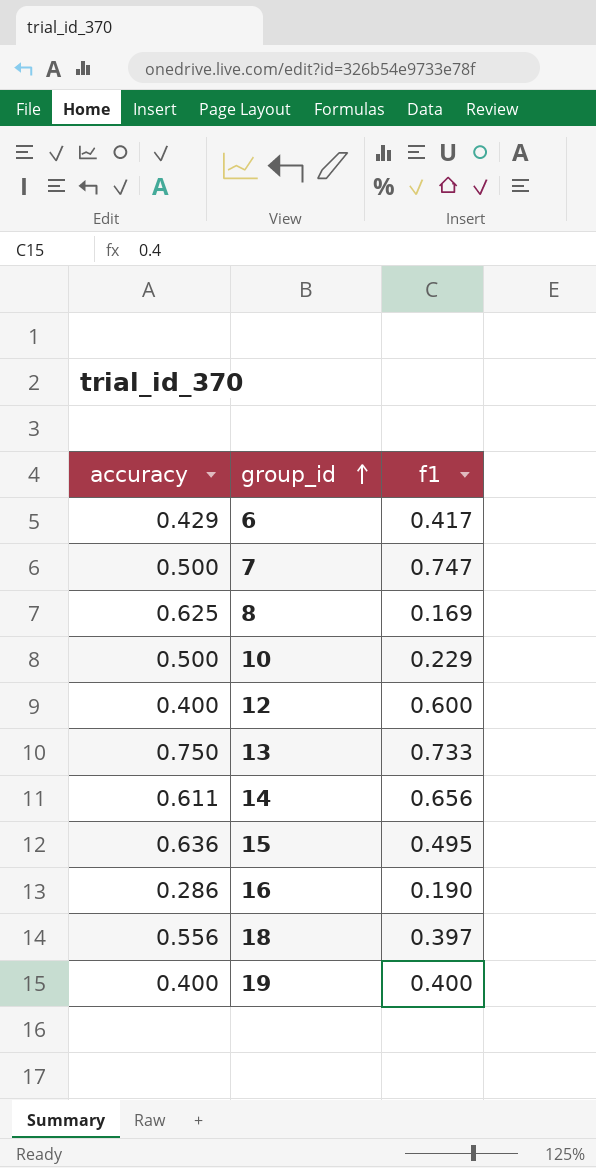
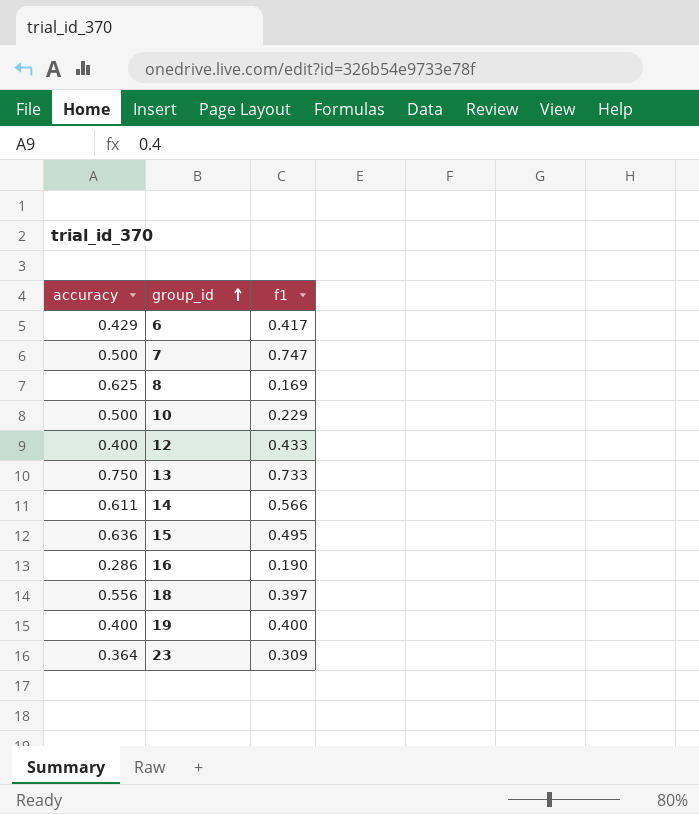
12 | f1: 0.600 -> 0.433
14 | f1: 0.656 -> 0.566
row 23: none -> 0.364 | 0.309

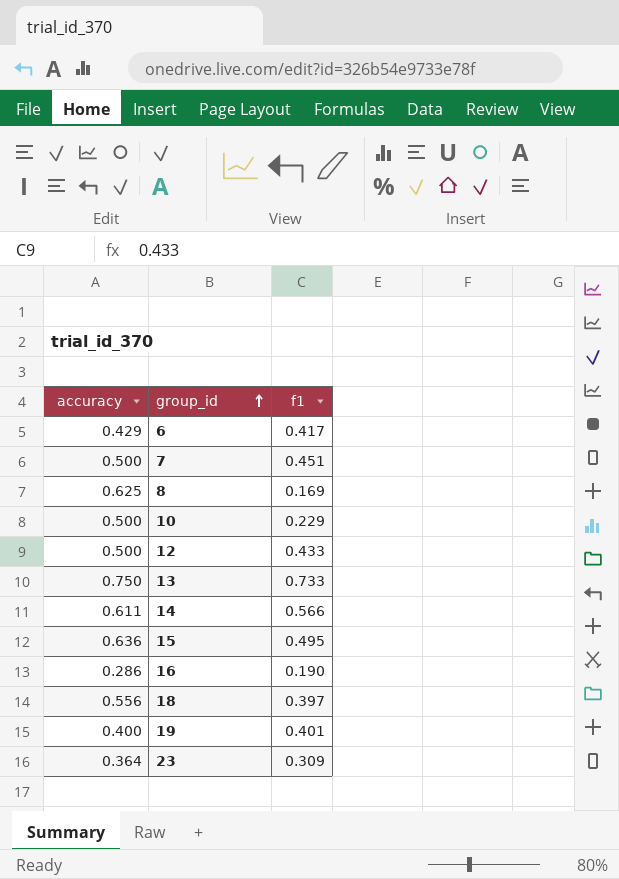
7 | f1: 0.747 -> 0.451
12 | accuracy: 0.400 -> 0.500
19 | f1: 0.400 -> 0.401

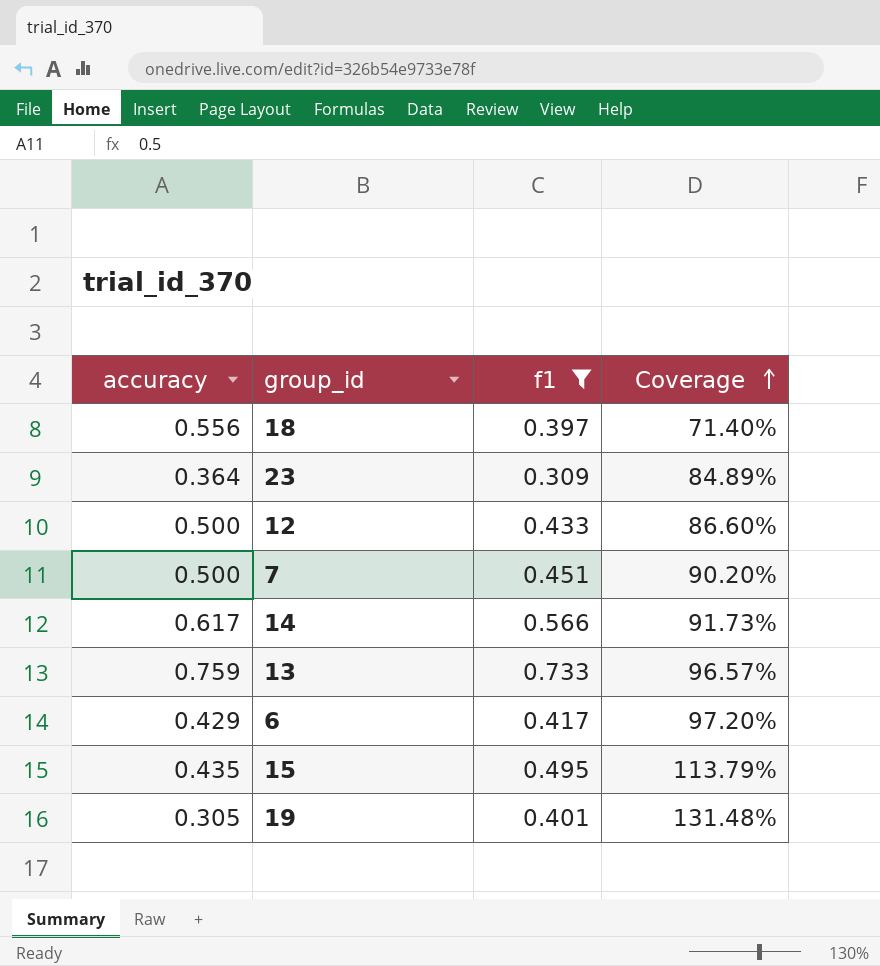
filter: none -> f1 >= 0.309
row order: group_id ascending -> Coverage ascending
column Coverage | formula: none -> [f1] / [accuracy]
14 | accuracy: 0.611 -> 0.617
13 | accuracy: 0.750 -> 0.759
15 | accuracy: 0.636 -> 0.435
19 | accuracy: 0.400 -> 0.305

